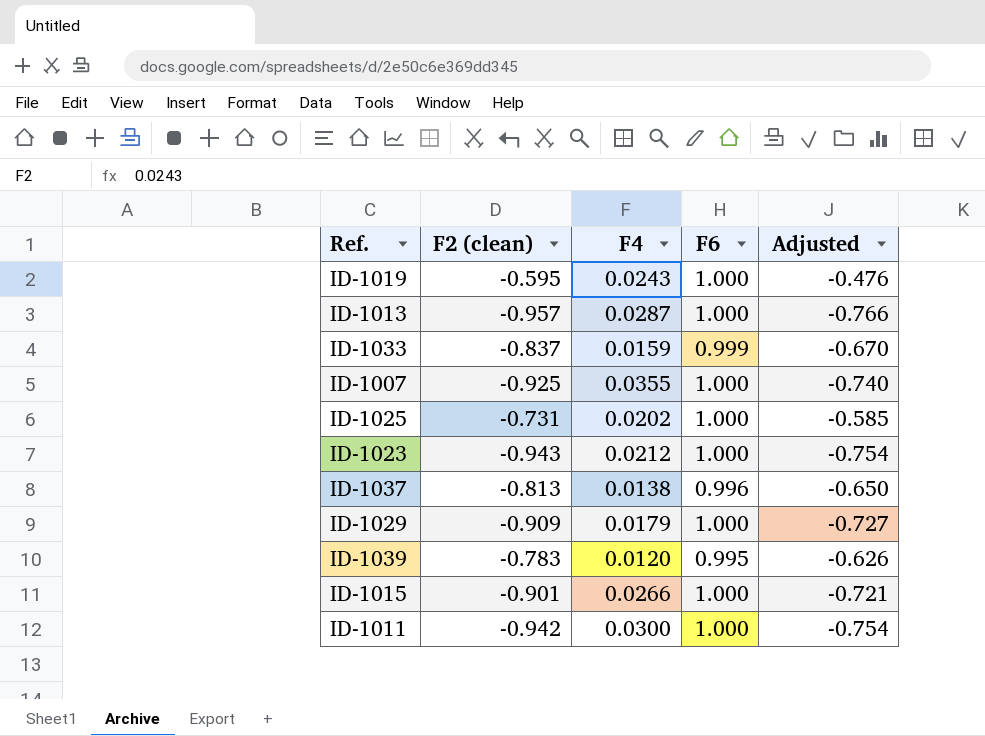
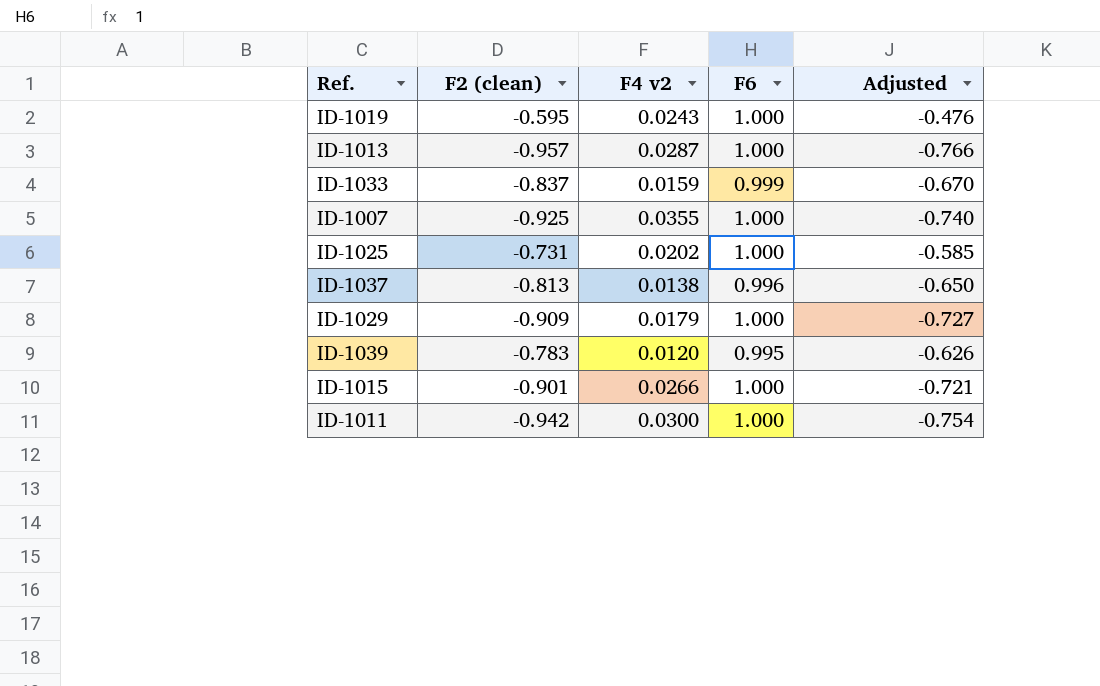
column name: F4 -> F4 v2
row ID-1023: -0.943 | 0.0212 | 1.000 | -0.754 -> none

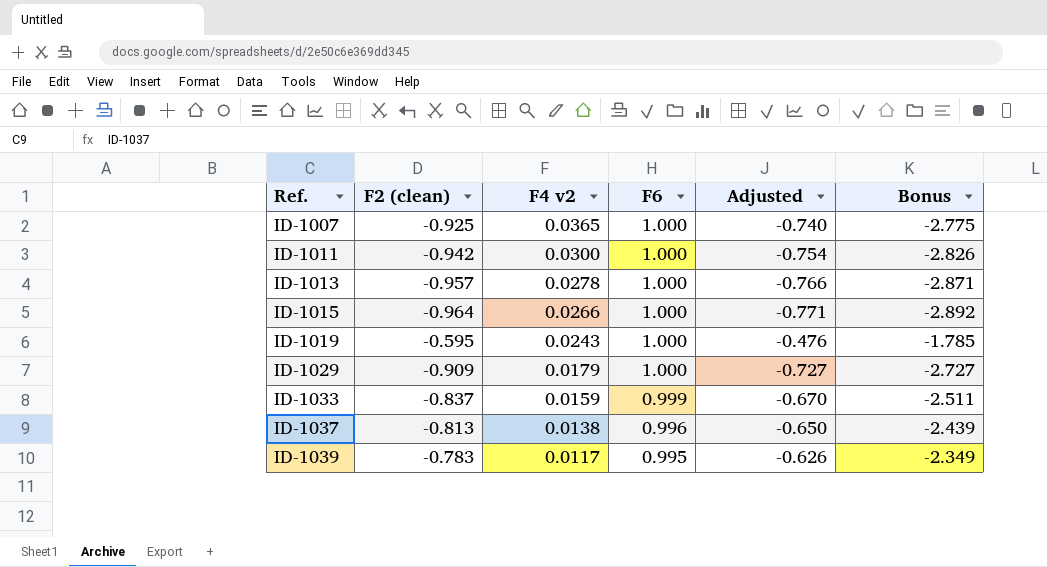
row order: none -> Ref. ascending
column Bonus | formula: none -> [F2 (clean)] * 3
row ID-1025: -0.731 | 0.0202 | 1.000 | -0.585 -> none
ID-1007 | F4 v2: 0.0355 -> 0.0365
ID-1013 | F4 v2: 0.0287 -> 0.0278
ID-1015 | F2 (clean): -0.901 -> -0.964
ID-1015 | Adjusted: -0.721 -> -0.771
ID-1039 | F4 v2: 0.0120 -> 0.0117

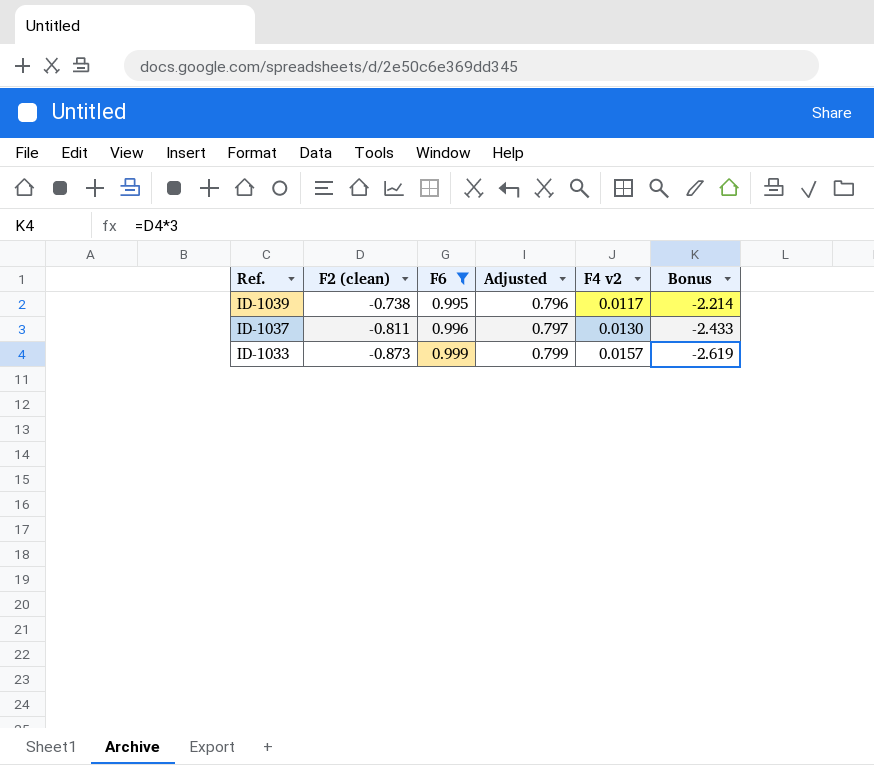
filter: none -> F6 != 1.000
row order: Ref. ascending -> Ref. descending
column Adjusted | formula: [F2 (clean)] * 0.8 -> [F6] * 0.8
column F4 v2 | position: 3 -> 5
ID-1039 | F2 (clean): -0.783 -> -0.738
ID-1039 | Bonus: -2.349 -> -2.214
ID-1037 | F2 (clean): -0.813 -> -0.811
ID-1037 | F4 v2: 0.0138 -> 0.0130
ID-1037 | Bonus: -2.439 -> -2.433
ID-1033 | F2 (clean): -0.837 -> -0.873
ID-1033 | F4 v2: 0.0159 -> 0.0157
ID-1033 | Bonus: -2.511 -> -2.619

